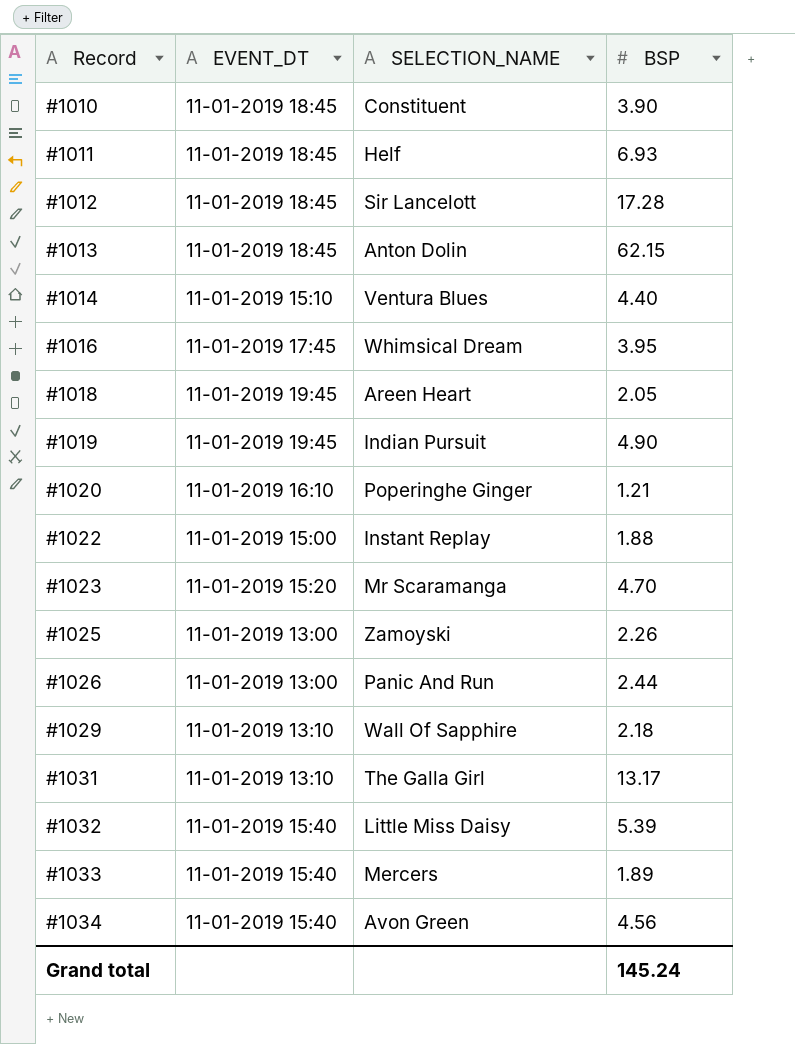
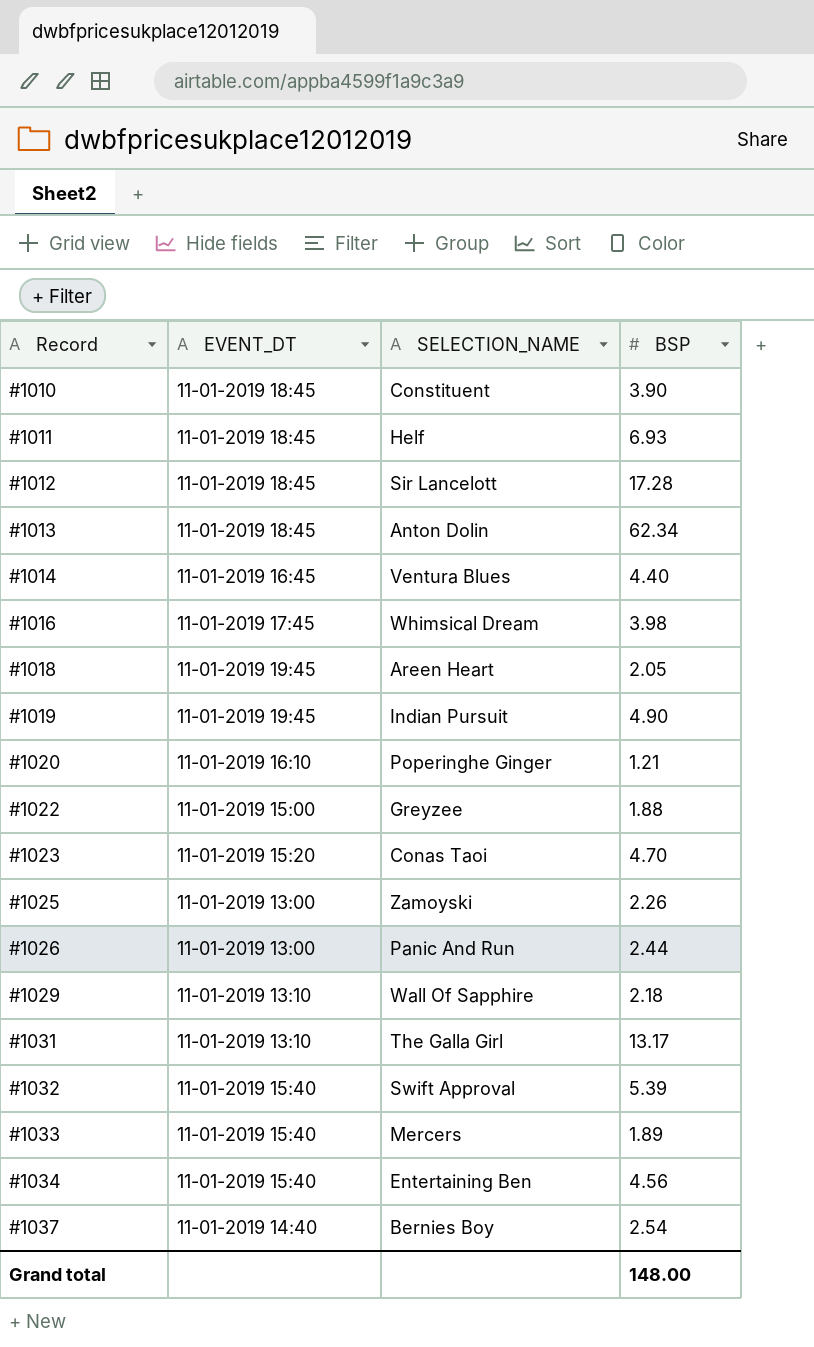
#1013 | BSP: 62.15 -> 62.34
#1014 | EVENT_DT: 11-01-2019 15:10 -> 11-01-2019 16:45
#1016 | BSP: 3.95 -> 3.98
#1022 | SELECTION_NAME: Instant Replay -> Greyzee
#1023 | SELECTION_NAME: Mr Scaramanga -> Conas Taoi
#1032 | SELECTION_NAME: Little Miss Daisy -> Swift Approval
#1034 | SELECTION_NAME: Avon Green -> Entertaining Ben
row #1037: none -> 11-01-2019 14:40 | Bernies Boy | 2.54
Grand total | BSP: 145.24 -> 148.00

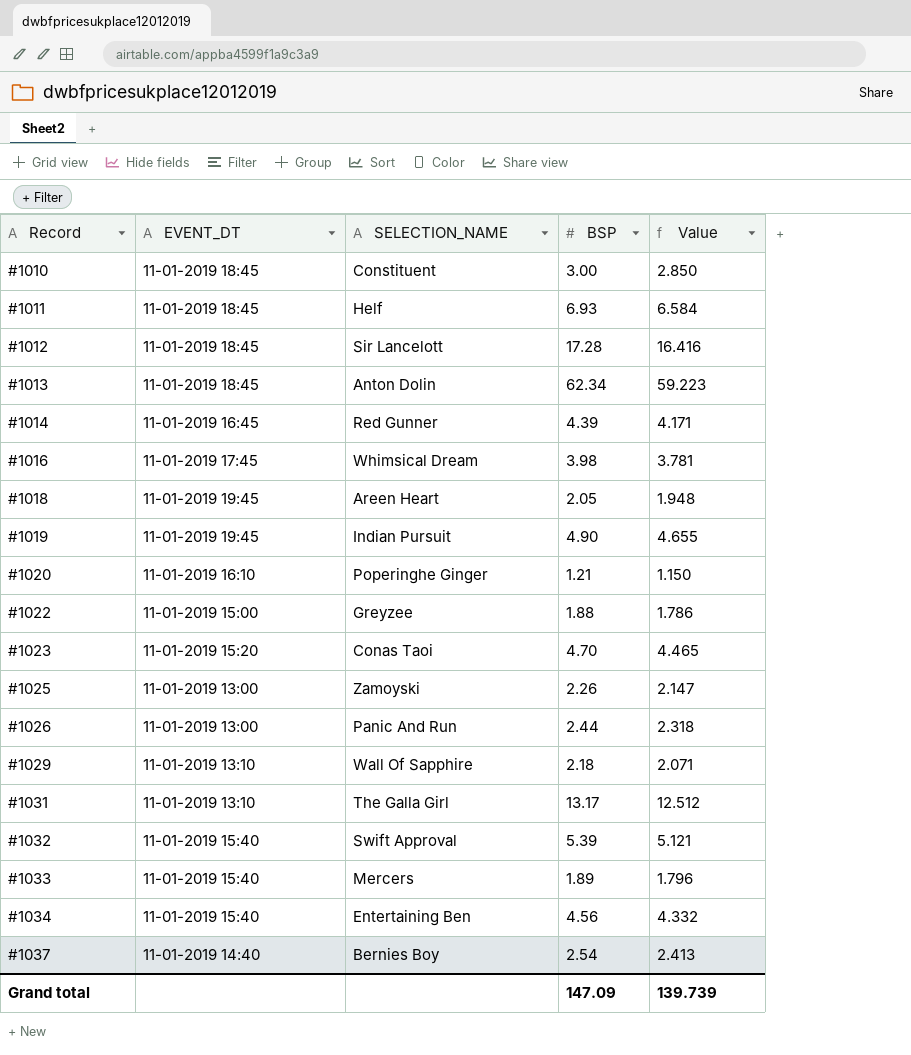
column Value | formula: none -> [BSP] * 0.95
#1010 | BSP: 3.90 -> 3.00
#1014 | SELECTION_NAME: Ventura Blues -> Red Gunner
#1014 | BSP: 4.40 -> 4.39
Grand total | BSP: 148.00 -> 147.09

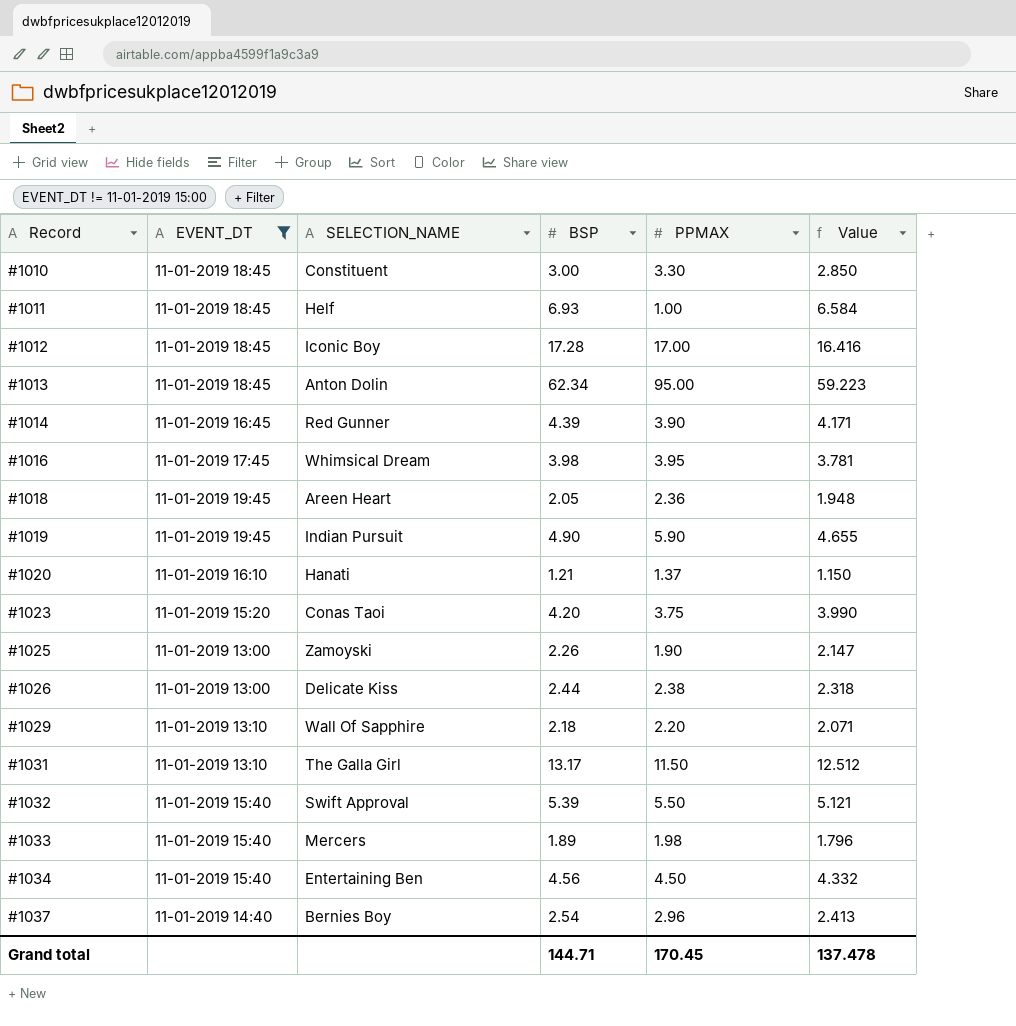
filter: none -> EVENT_DT != 11-01-2019 15:00
column PPMAX | position: none -> 5
#1012 | SELECTION_NAME: Sir Lancelott -> Iconic Boy
#1020 | SELECTION_NAME: Poperinghe Ginger -> Hanati
#1023 | BSP: 4.70 -> 4.20
#1023 | Value: 4.465 -> 3.990
#1026 | SELECTION_NAME: Panic And Run -> Delicate Kiss
Grand total | BSP: 147.09 -> 144.71
Grand total | Value: 139.739 -> 137.478

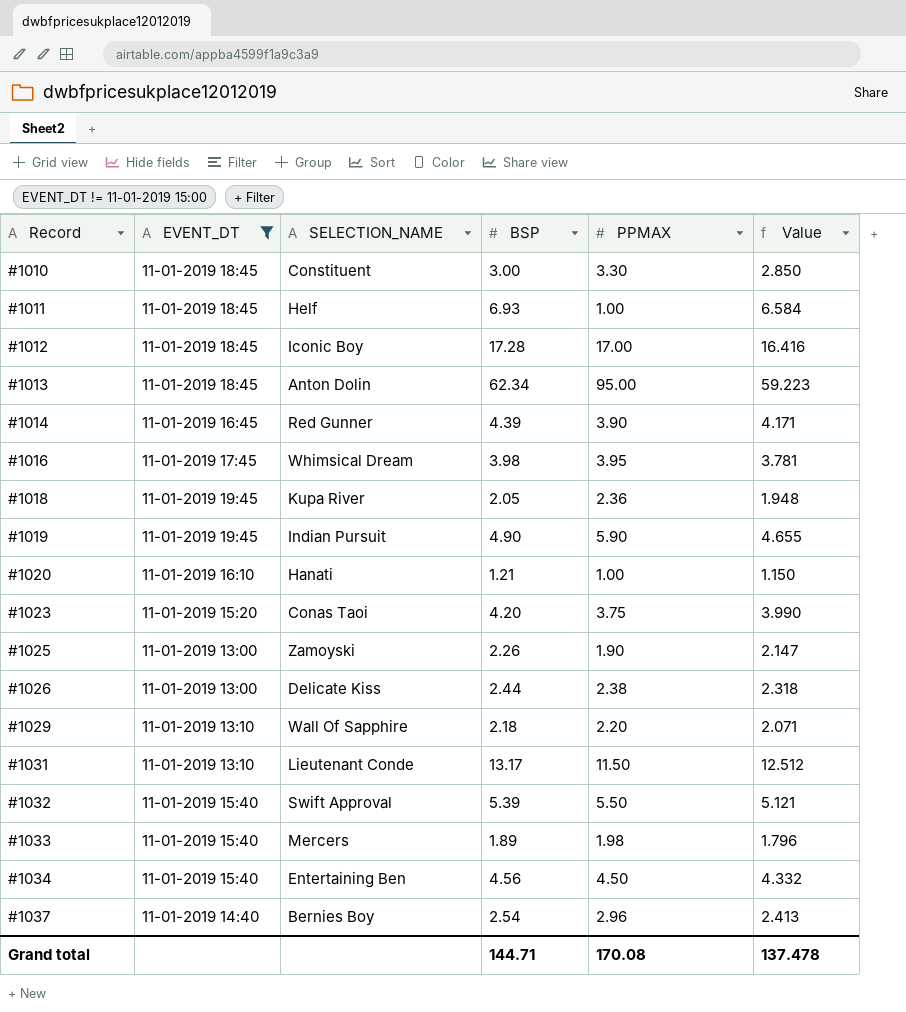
#1018 | SELECTION_NAME: Areen Heart -> Kupa River
#1020 | PPMAX: 1.37 -> 1.00
#1031 | SELECTION_NAME: The Galla Girl -> Lieutenant Conde
Grand total | PPMAX: 170.45 -> 170.08

